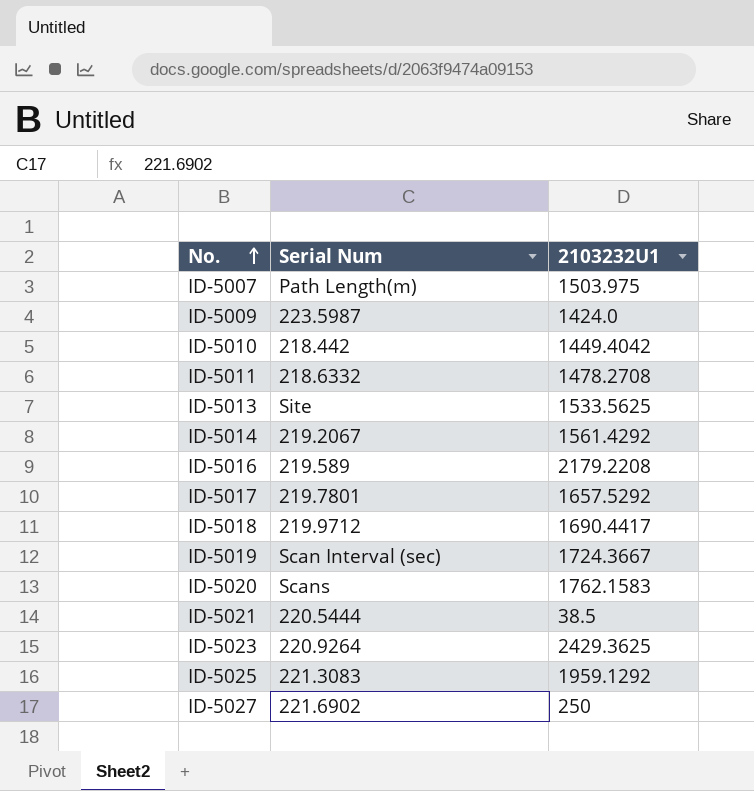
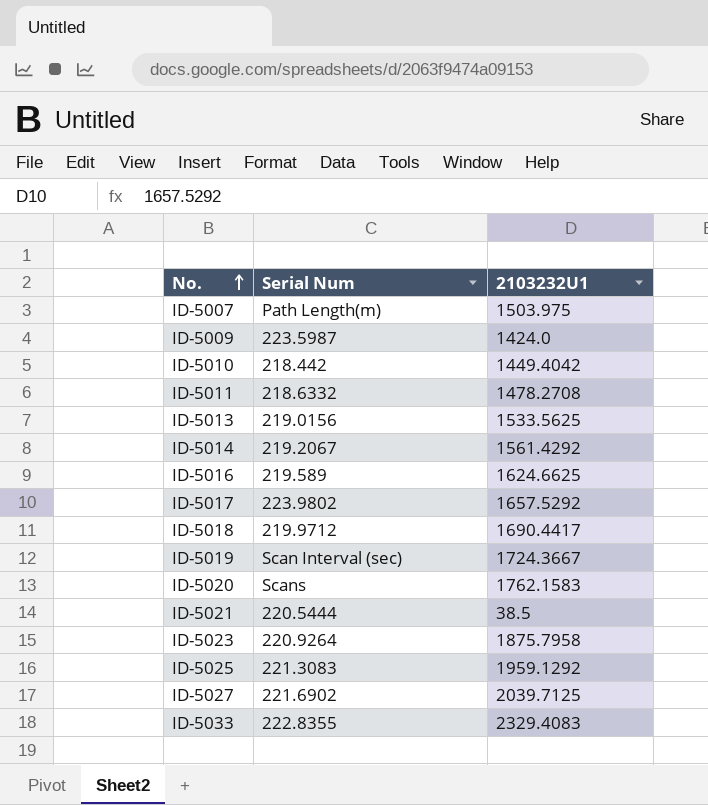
ID-5013 | Serial Num: Site -> 219.0156
ID-5016 | 2103232U1: 2179.2208 -> 1624.6625
ID-5017 | Serial Num: 219.7801 -> 223.9802
ID-5023 | 2103232U1: 2429.3625 -> 1875.7958
ID-5027 | 2103232U1: 250 -> 2039.7125
row ID-5033: none -> 222.8355 | 2329.4083

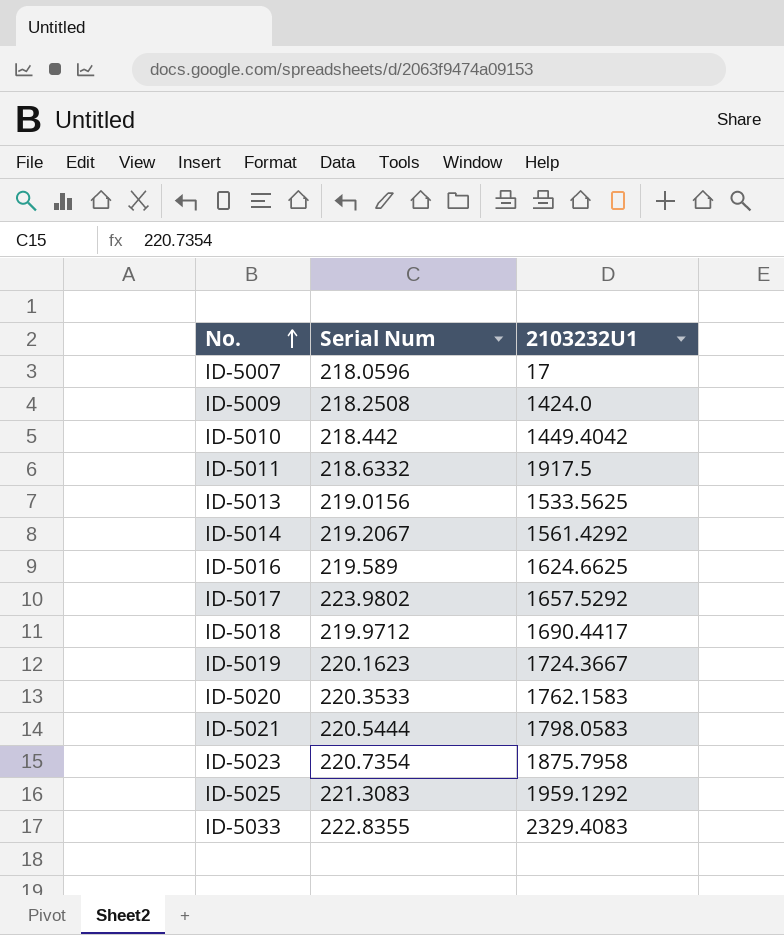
row ID-5027: 221.6902 | 2039.7125 -> none
ID-5007 | Serial Num: Path Length(m) -> 218.0596
ID-5007 | 2103232U1: 1503.975 -> 17
ID-5009 | Serial Num: 223.5987 -> 218.2508
ID-5011 | 2103232U1: 1478.2708 -> 1917.5
ID-5019 | Serial Num: Scan Interval (sec) -> 220.1623
ID-5020 | Serial Num: Scans -> 220.3533
ID-5021 | 2103232U1: 38.5 -> 1798.0583
ID-5023 | Serial Num: 220.9264 -> 220.7354

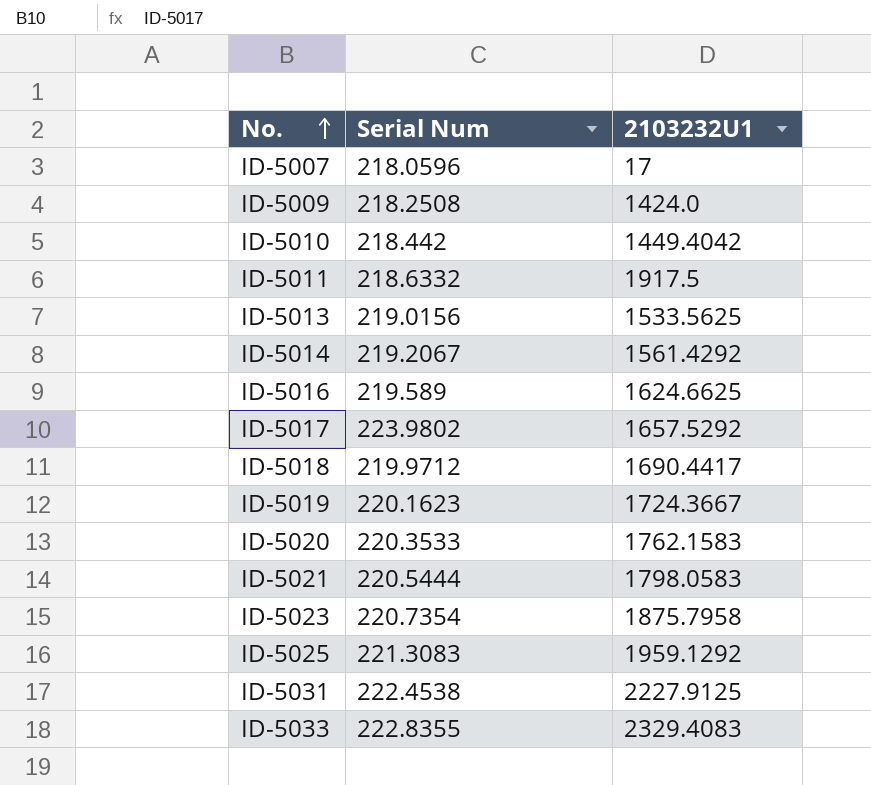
row ID-5031: none -> 222.4538 | 2227.9125

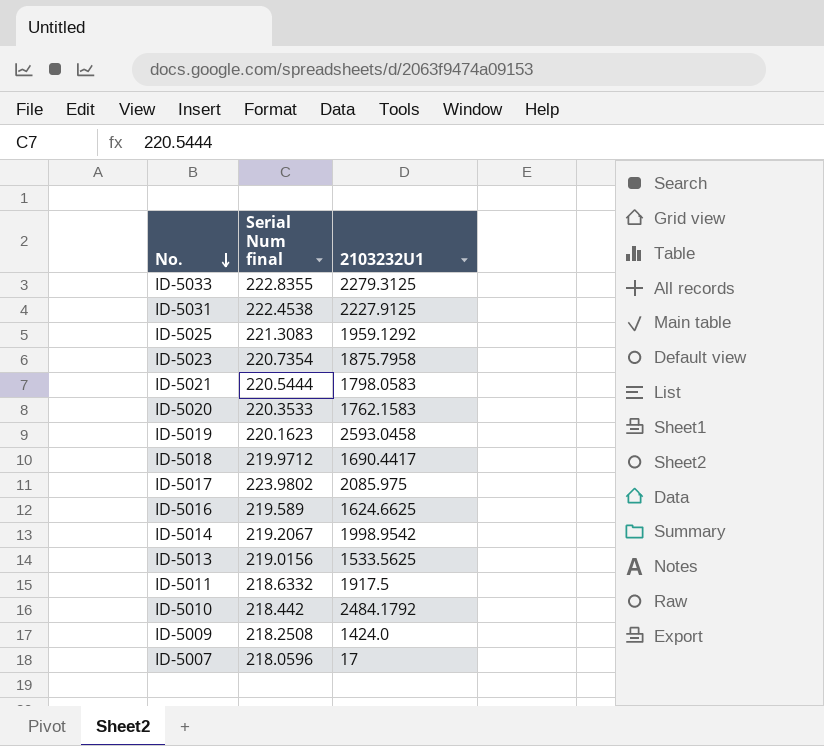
row order: No. ascending -> No. descending
column name: Serial Num -> Serial Num final
ID-5033 | 2103232U1: 2329.4083 -> 2279.3125
ID-5019 | 2103232U1: 1724.3667 -> 2593.0458
ID-5017 | 2103232U1: 1657.5292 -> 2085.975
ID-5014 | 2103232U1: 1561.4292 -> 1998.9542
ID-5010 | 2103232U1: 1449.4042 -> 2484.1792

